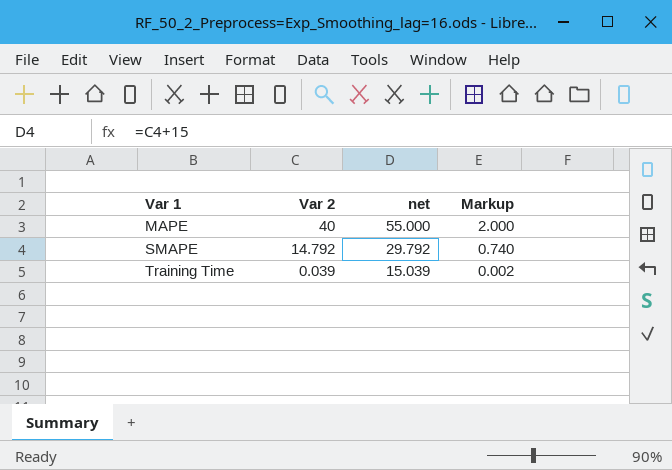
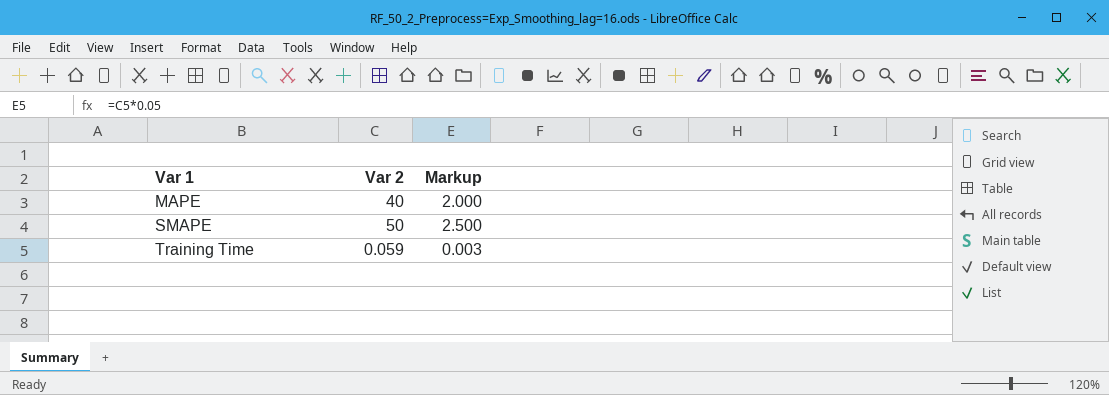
column net | formula: [Var 2] + 15 -> none
SMAPE | Var 2: 14.792 -> 50
SMAPE | Markup: 0.740 -> 2.500
Training Time | Var 2: 0.039 -> 0.059
Training Time | Markup: 0.002 -> 0.003

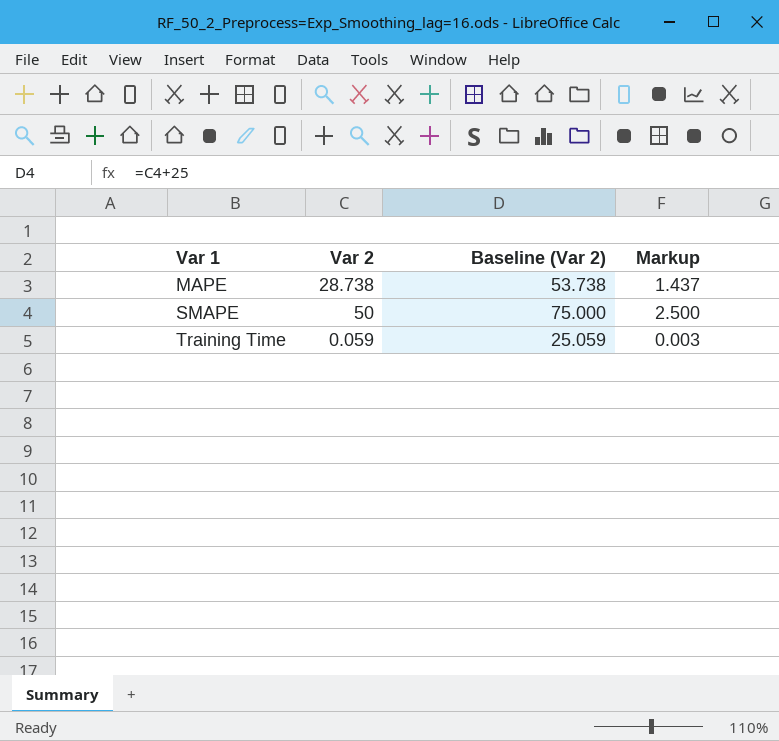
column Baseline (Var 2) | formula: none -> [Var 2] + 25
MAPE | Var 2: 40 -> 28.738
MAPE | Markup: 2.000 -> 1.437

